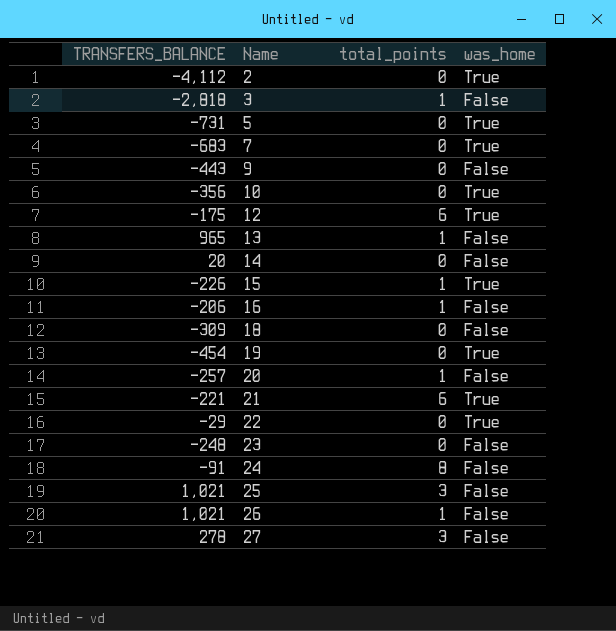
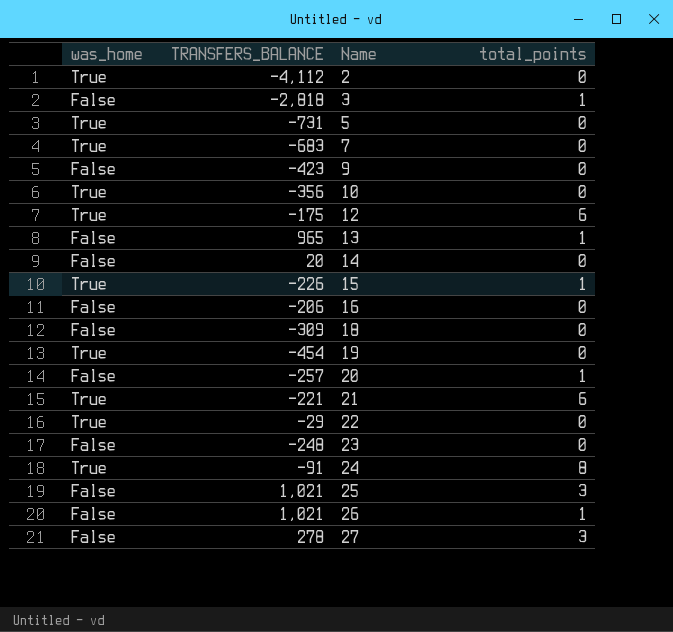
column was_home | position: 4 -> 1
9 | TRANSFERS_BALANCE: -443 -> -423
16 | total_points: 1 -> 0
24 | was_home: False -> True

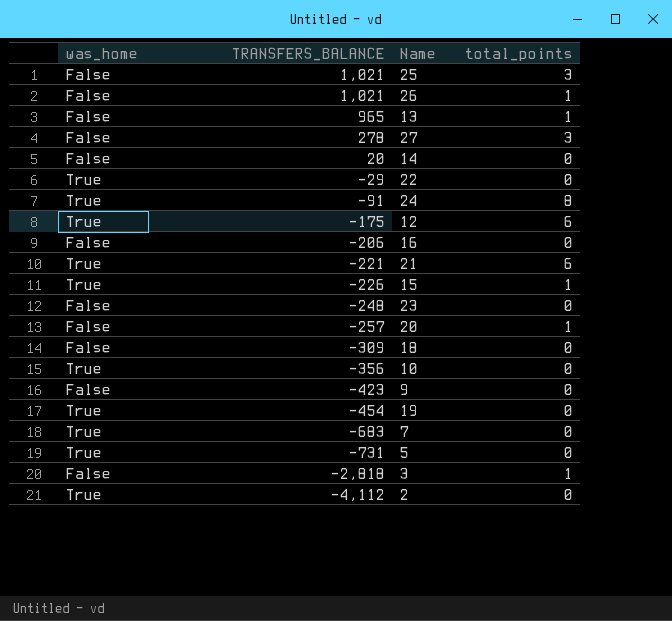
row order: Name ascending -> TRANSFERS_BALANCE descending

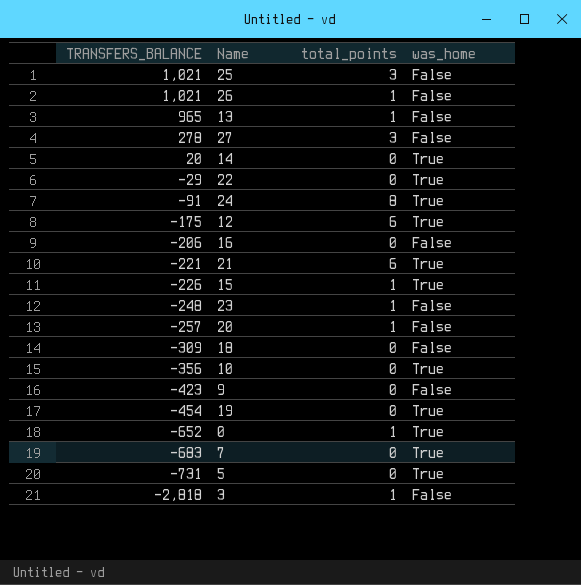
column was_home | position: 1 -> 4
row 2: True | -4,112 | 0 -> none
14 | was_home: False -> True
23 | total_points: 0 -> 1
row 0: none -> -652 | 1 | True

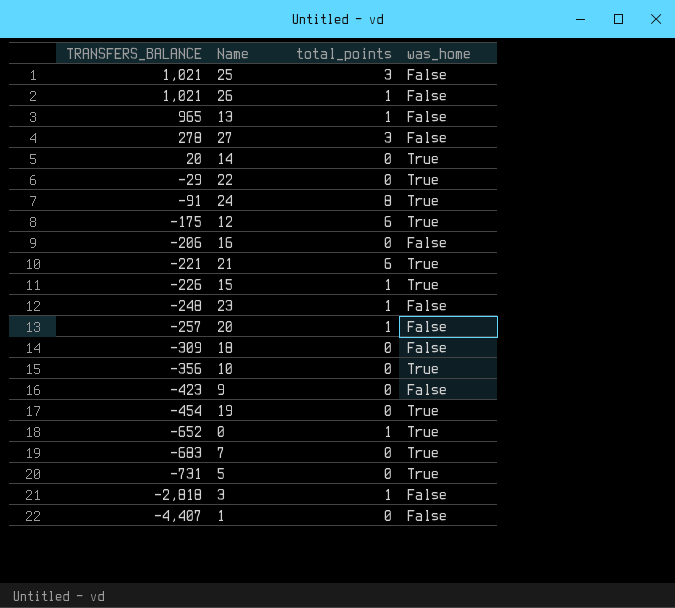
row 1: none -> -4,407 | 0 | False

